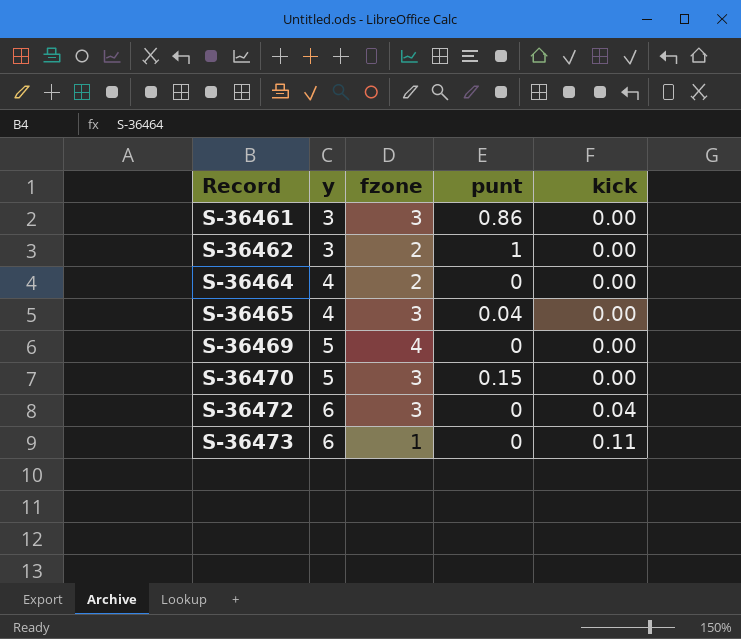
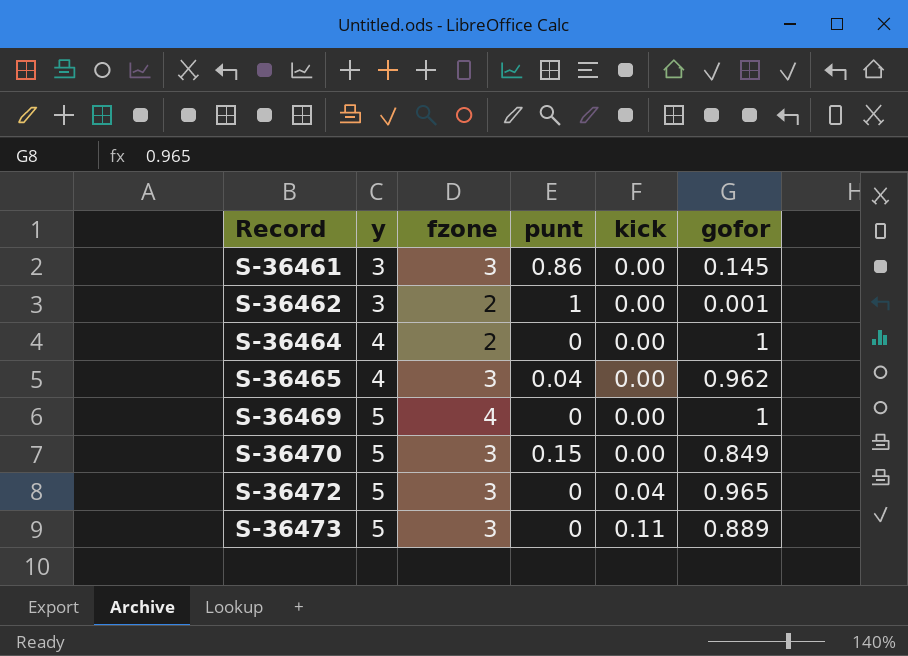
column gofor | position: none -> 6
S-36472 | y: 6 -> 5
S-36473 | y: 6 -> 5
S-36473 | fzone: 1 -> 3

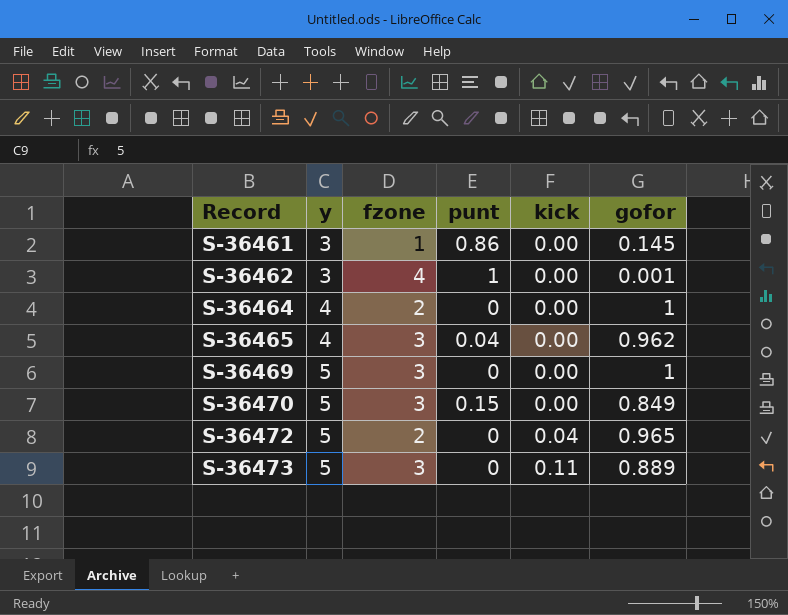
S-36461 | fzone: 3 -> 1
S-36462 | fzone: 2 -> 4
S-36469 | fzone: 4 -> 3
S-36472 | fzone: 3 -> 2

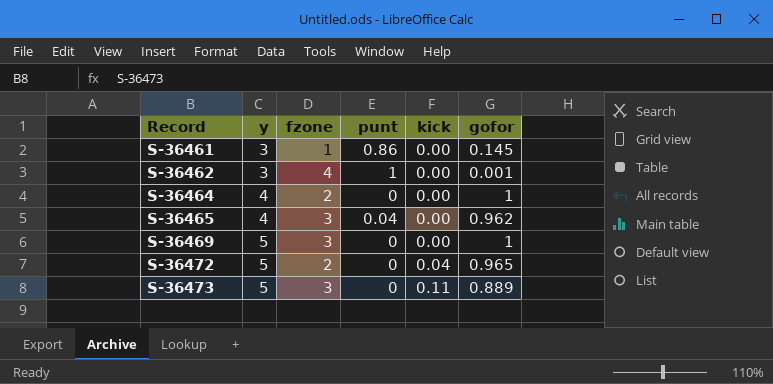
row S-36470: 5 | 3 | 0.15 | 0.00 | 0.849 -> none

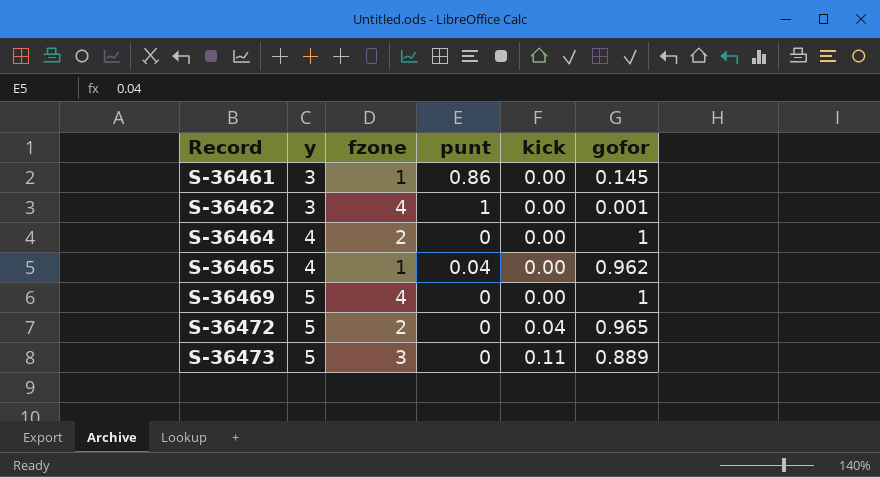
S-36465 | fzone: 3 -> 1
S-36469 | fzone: 3 -> 4

